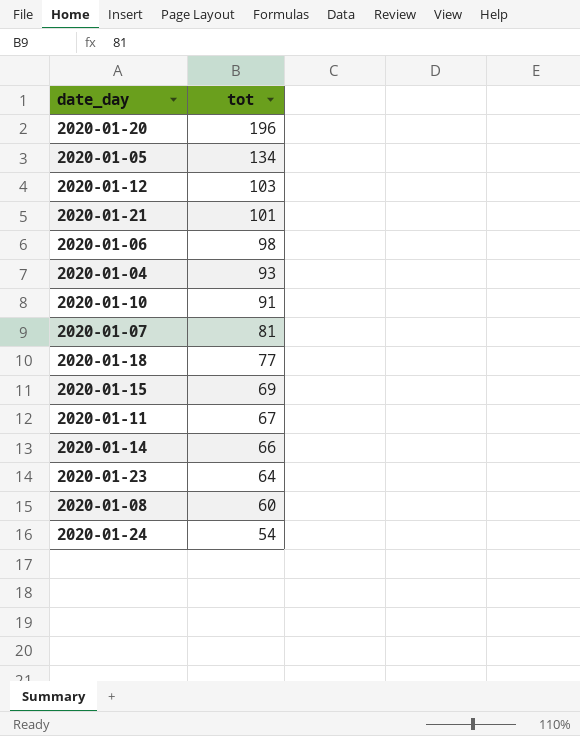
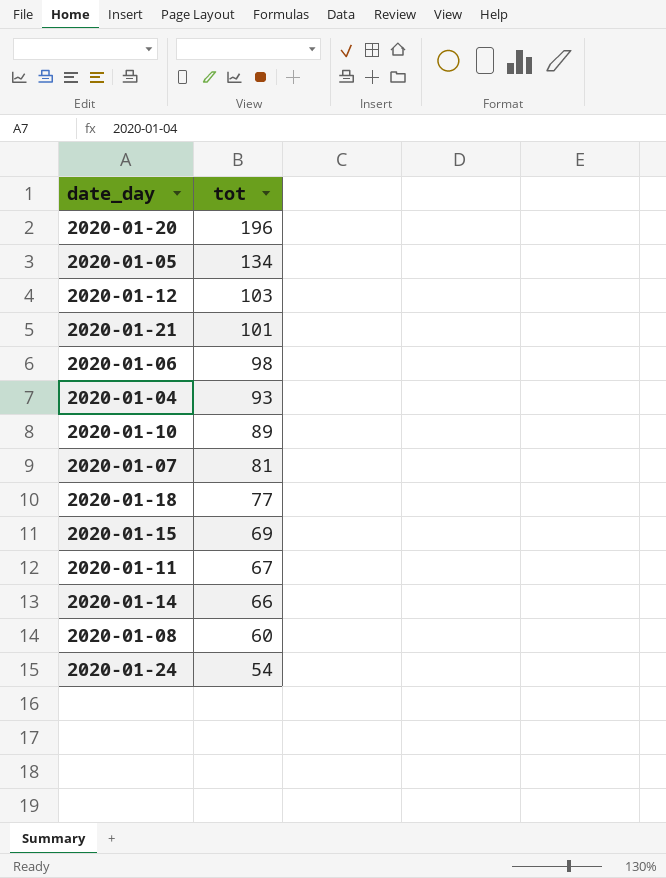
row 2020-01-23: 64 -> none
2020-01-10 | tot: 91 -> 89

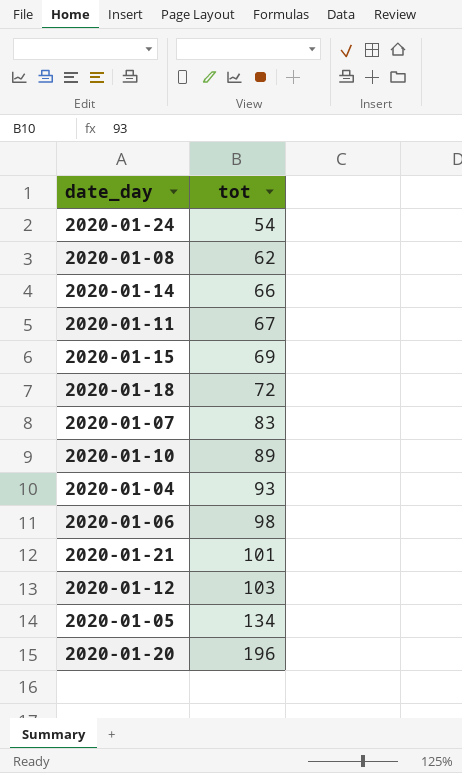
row order: tot descending -> tot ascending
2020-01-08 | tot: 60 -> 62
2020-01-18 | tot: 77 -> 72
2020-01-07 | tot: 81 -> 83

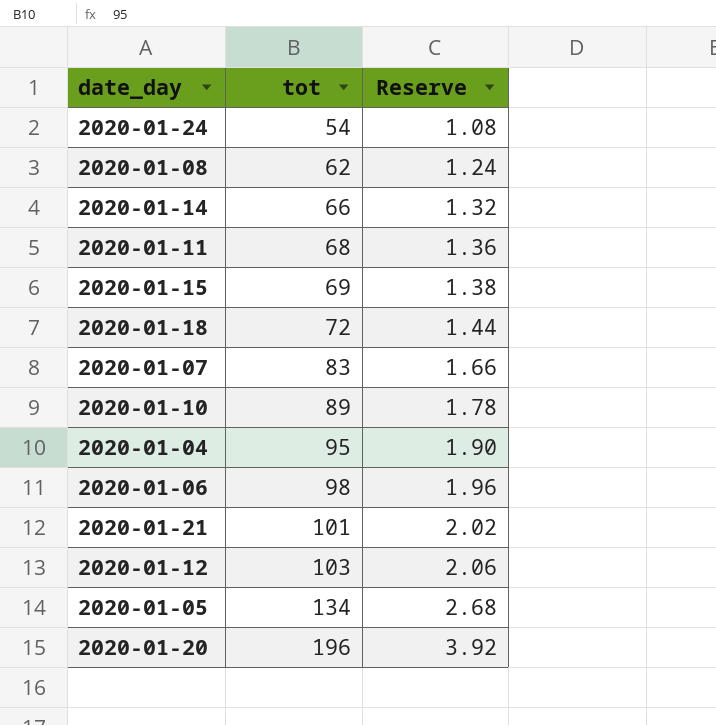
column Reserve | formula: none -> [tot] * 0.02
2020-01-11 | tot: 67 -> 68
2020-01-04 | tot: 93 -> 95

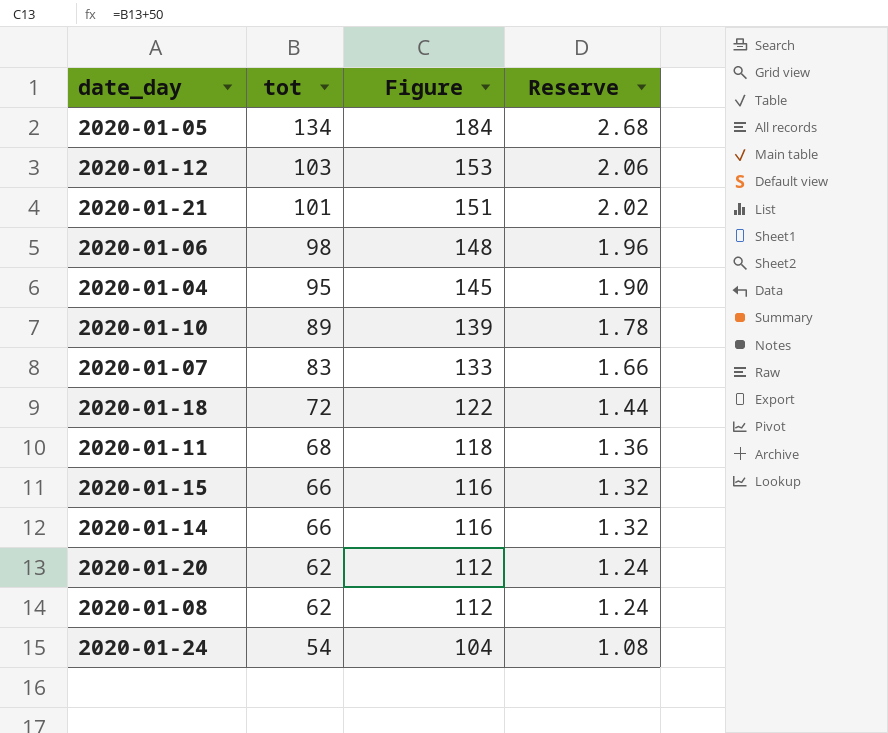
row order: tot ascending -> tot descending
column Figure | formula: none -> [tot] + 50
2020-01-15 | tot: 69 -> 66
2020-01-15 | Reserve: 1.38 -> 1.32
2020-01-20 | tot: 196 -> 62
2020-01-20 | Reserve: 3.92 -> 1.24

